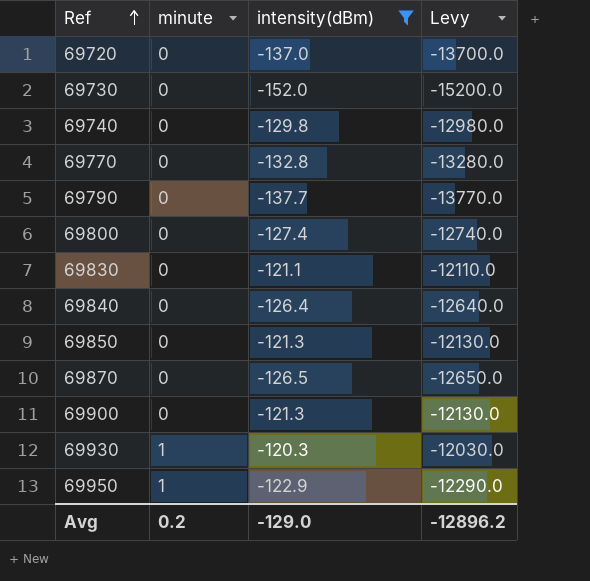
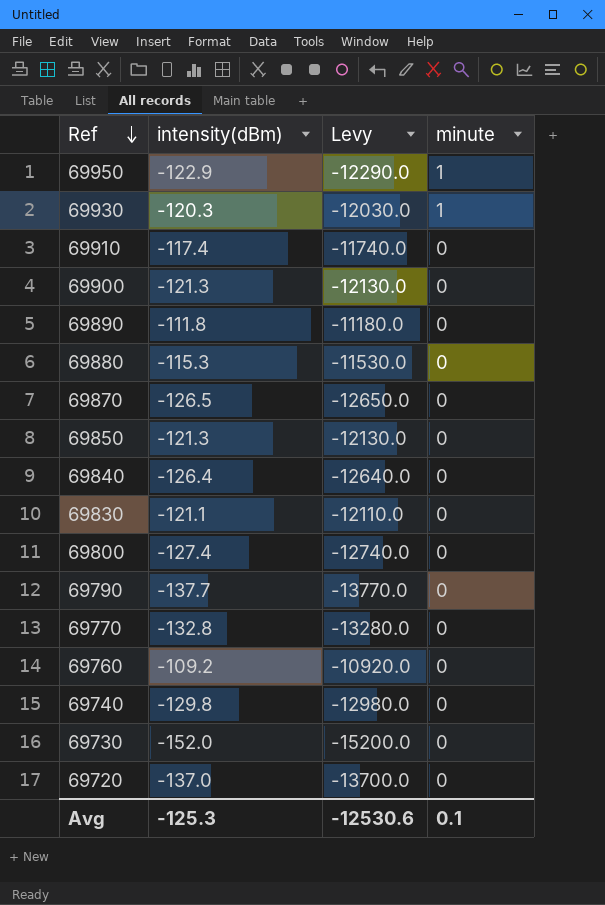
filter: intensity(dBm) <= -120.3 -> none
row order: Ref ascending -> Ref descending
column minute | position: 2 -> 4
Avg | intensity(dBm): -129.0 -> -125.3
Avg | Levy: -12896.2 -> -12530.6
Avg | minute: 0.2 -> 0.1

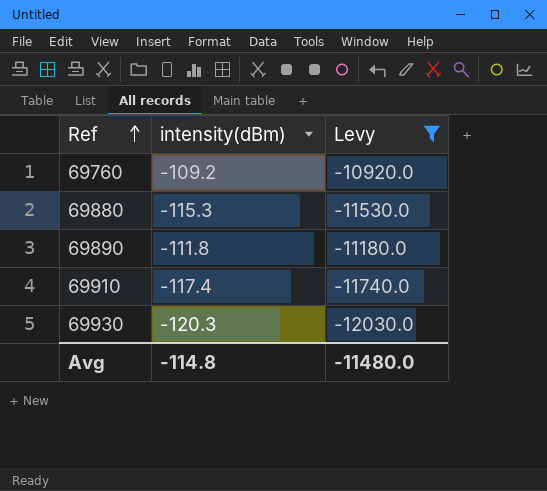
filter: none -> Levy >= -12030.0
row order: Ref descending -> Ref ascending
column minute | position: 4 -> none
Avg | intensity(dBm): -125.3 -> -114.8
Avg | Levy: -12530.6 -> -11480.0

